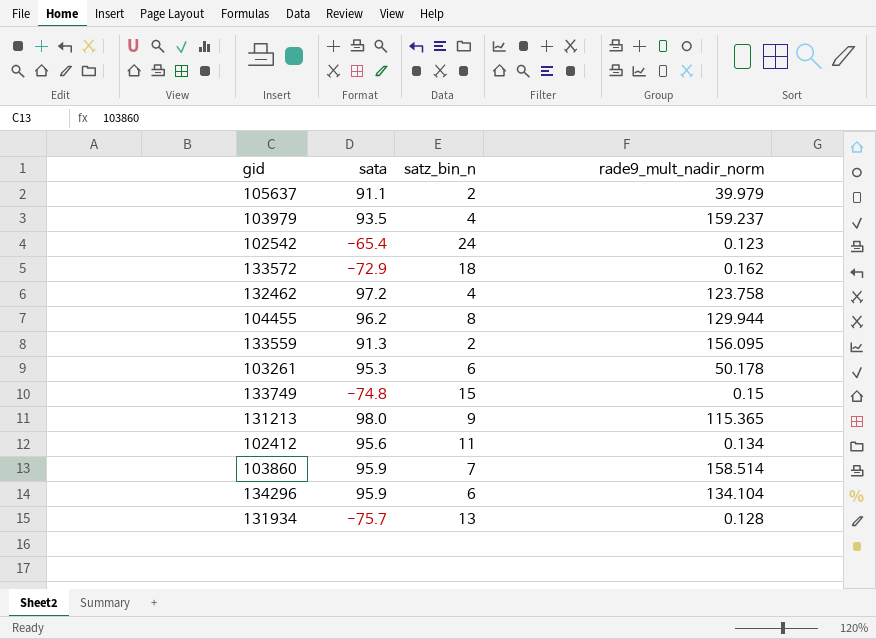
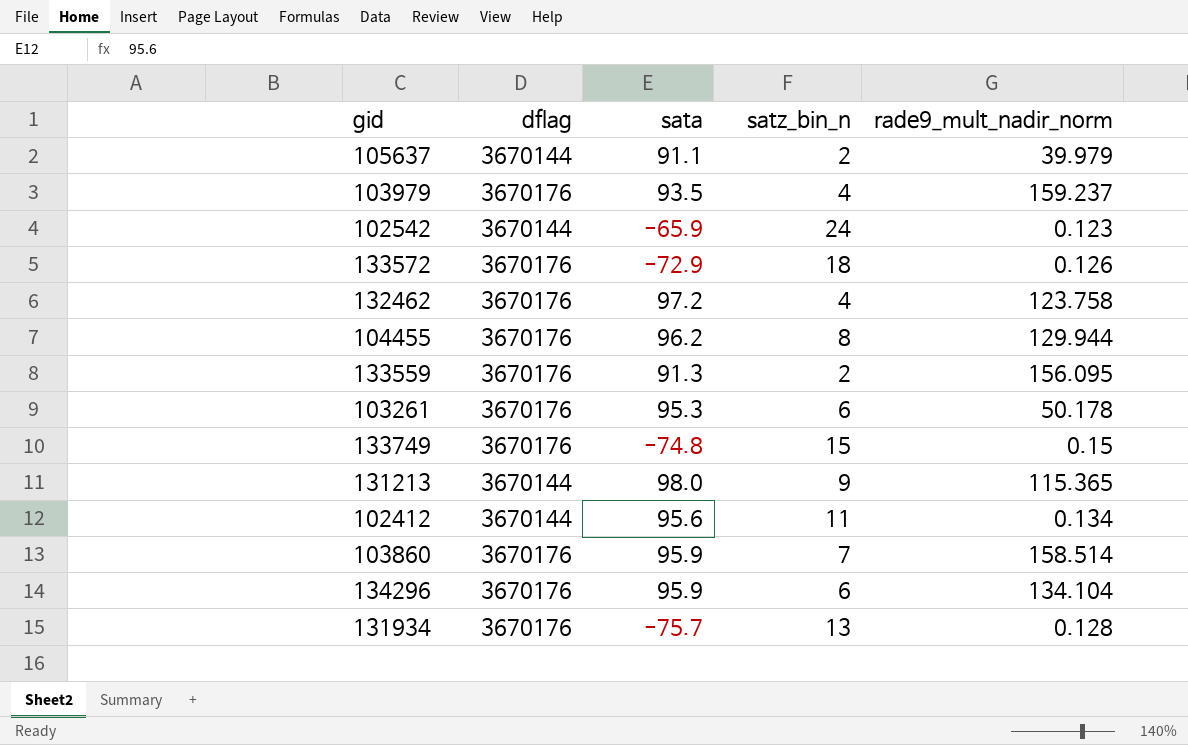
column dflag | position: none -> 2
102542 | sata: -65.4 -> -65.9
133572 | rade9_mult_nadir_norm: 0.162 -> 0.126

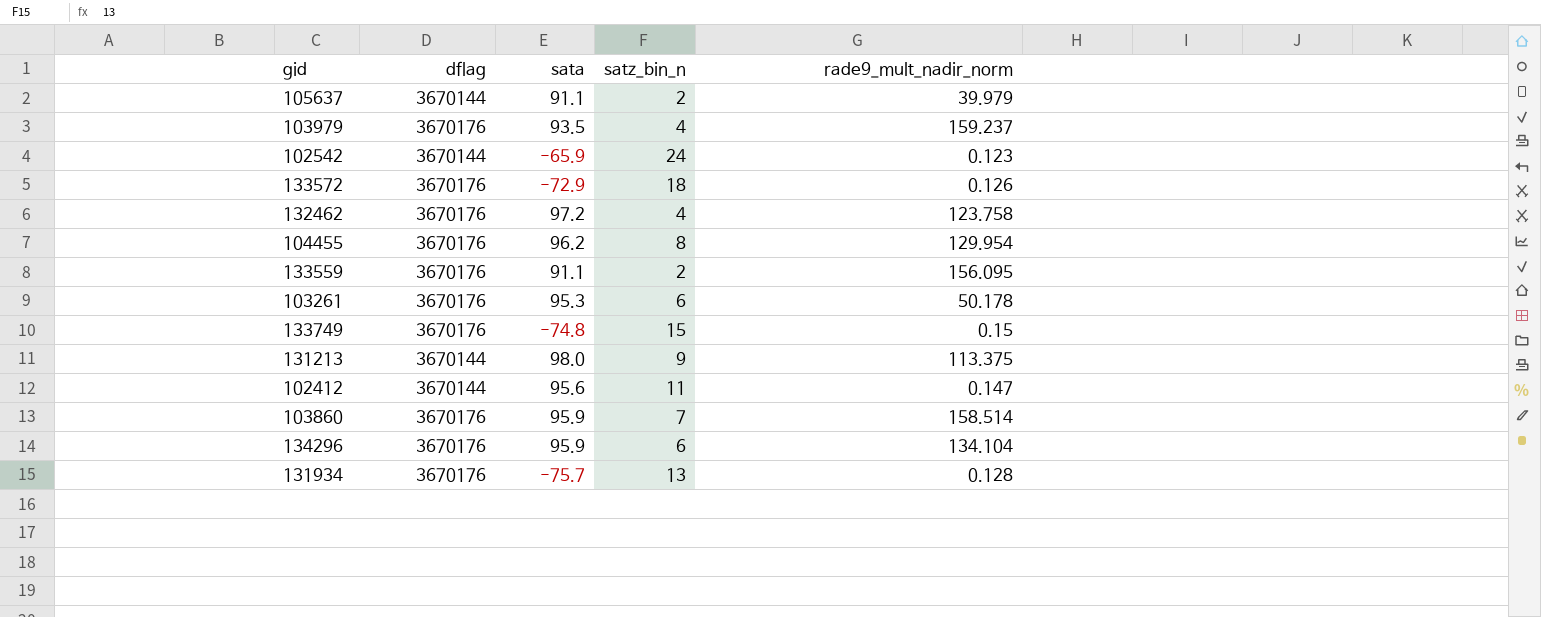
104455 | rade9_mult_nadir_norm: 129.944 -> 129.954
133559 | sata: 91.3 -> 91.1
131213 | rade9_mult_nadir_norm: 115.365 -> 113.375
102412 | rade9_mult_nadir_norm: 0.134 -> 0.147

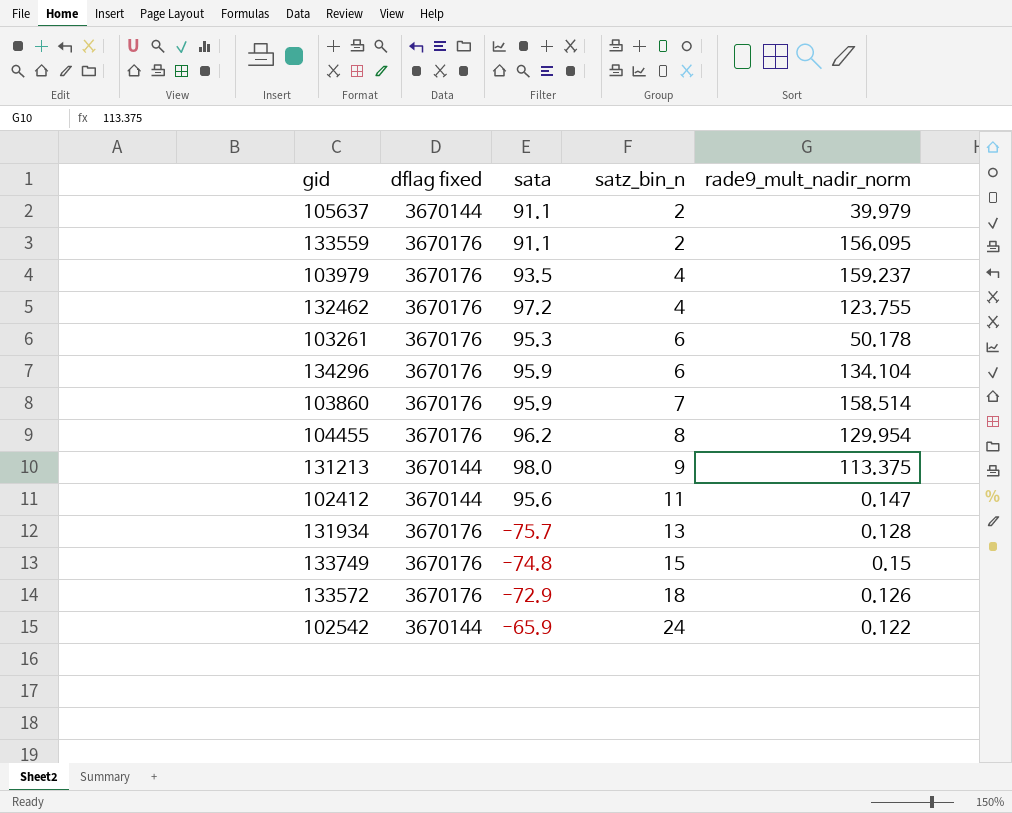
row order: none -> satz_bin_n ascending
column name: dflag -> dflag fixed
132462 | rade9_mult_nadir_norm: 123.758 -> 123.755
102542 | rade9_mult_nadir_norm: 0.123 -> 0.122

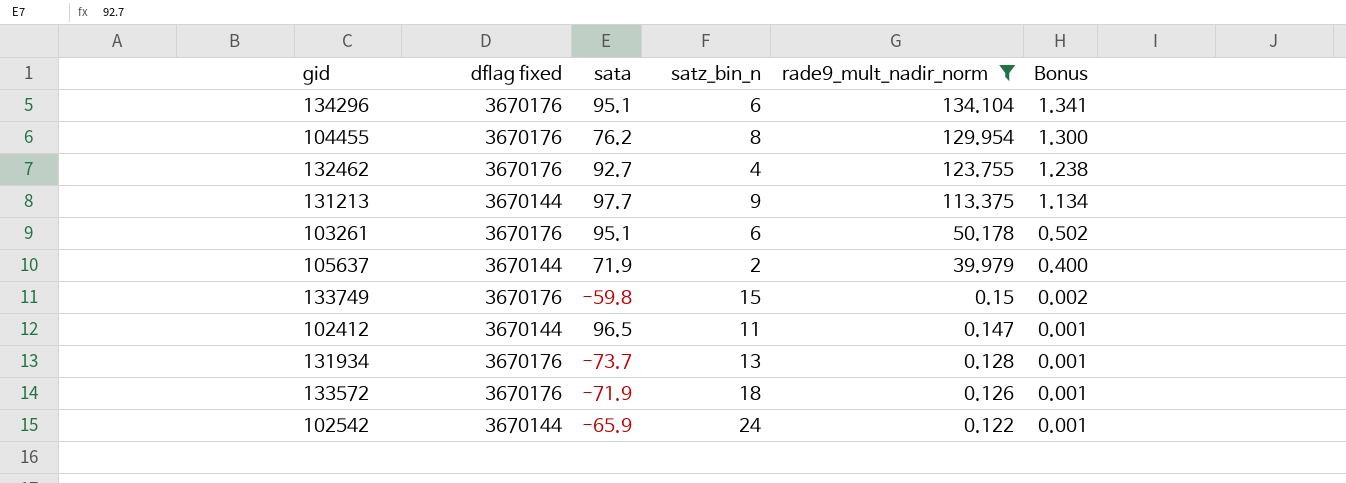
filter: none -> rade9_mult_nadir_norm <= 134.104
row order: satz_bin_n ascending -> rade9_mult_nadir_norm descending
column Bonus | formula: none -> [rade9_mult_nadir_norm] * 0.01
134296 | sata: 95.9 -> 95.1
104455 | sata: 96.2 -> 76.2
132462 | sata: 97.2 -> 92.7
131213 | sata: 98.0 -> 97.7
103261 | sata: 95.3 -> 95.1
105637 | sata: 91.1 -> 71.9
133749 | sata: -74.8 -> -59.8
102412 | sata: 95.6 -> 96.5
131934 | sata: -75.7 -> -73.7
133572 | sata: -72.9 -> -71.9

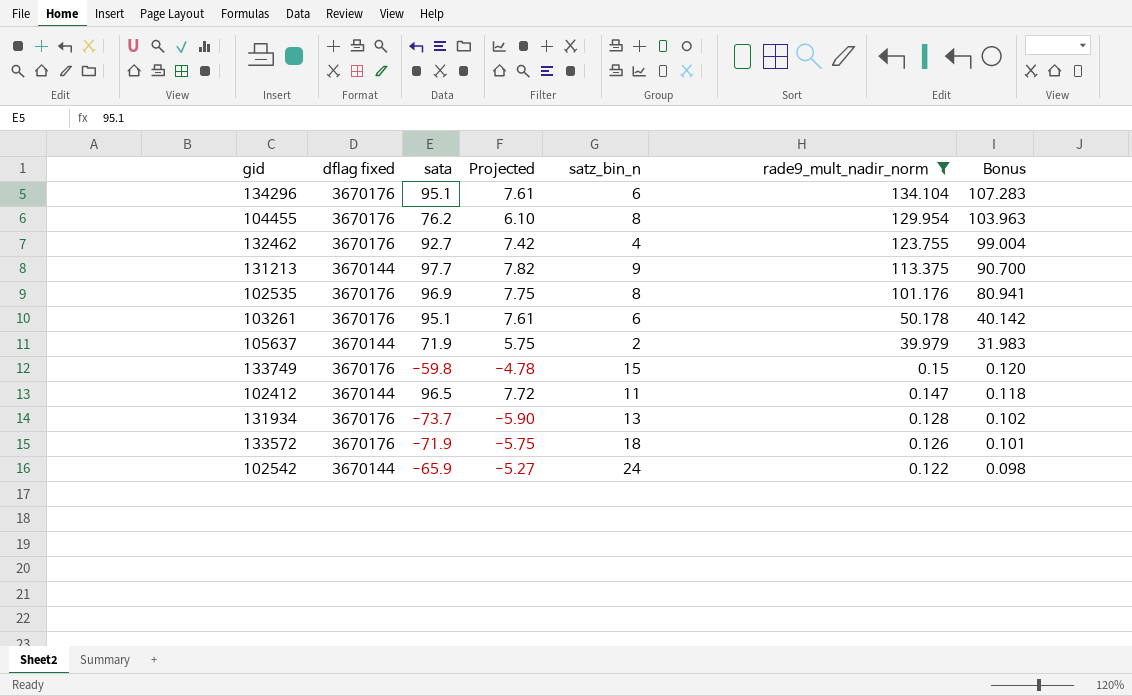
column Projected | formula: none -> [sata] * 0.08
column Bonus | formula: [rade9_mult_nadir_norm] * 0.01 -> [rade9_mult_nadir_norm] * 0.8
row 102535: none -> 3670176 | 96.9 | 7.75 | 8 | 101.176 | 80.941

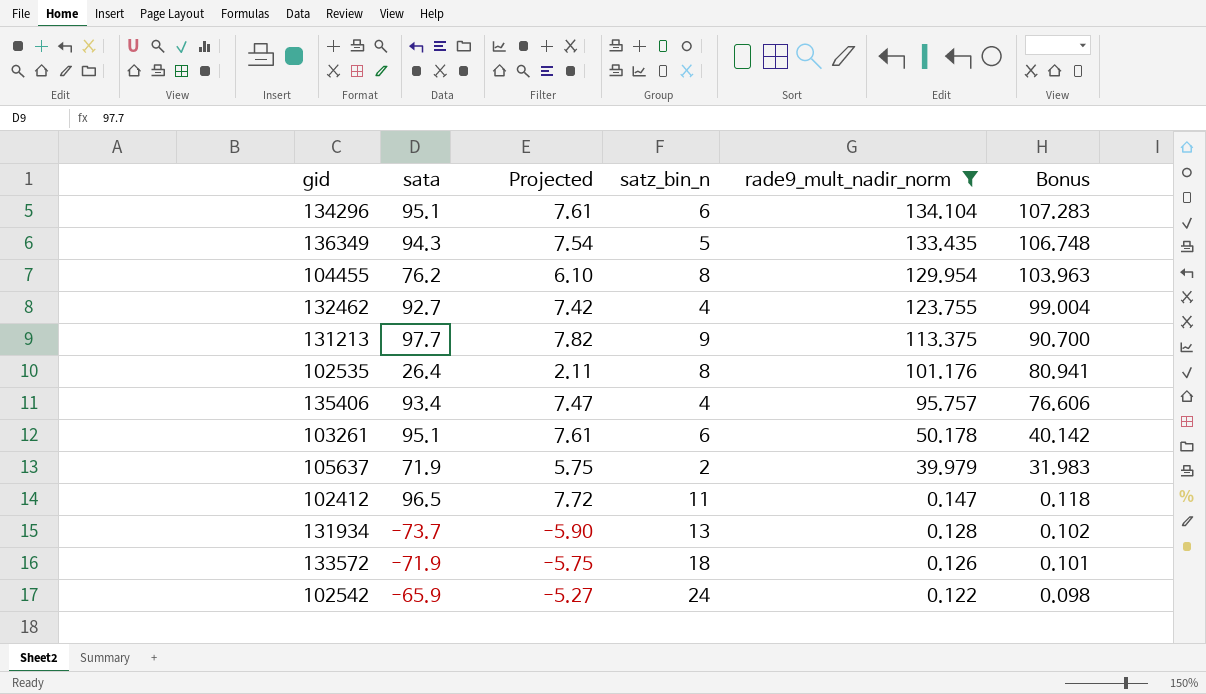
column dflag fixed | position: 2 -> none
row 133749: 3670176 | -59.8 | -4.78 | 15 | 0.15 | 0.120 -> none
row 136349: none -> 94.3 | 7.54 | 5 | 133.435 | 106.748
102535 | sata: 96.9 -> 26.4
102535 | Projected: 7.75 -> 2.11
row 135406: none -> 93.4 | 7.47 | 4 | 95.757 | 76.606

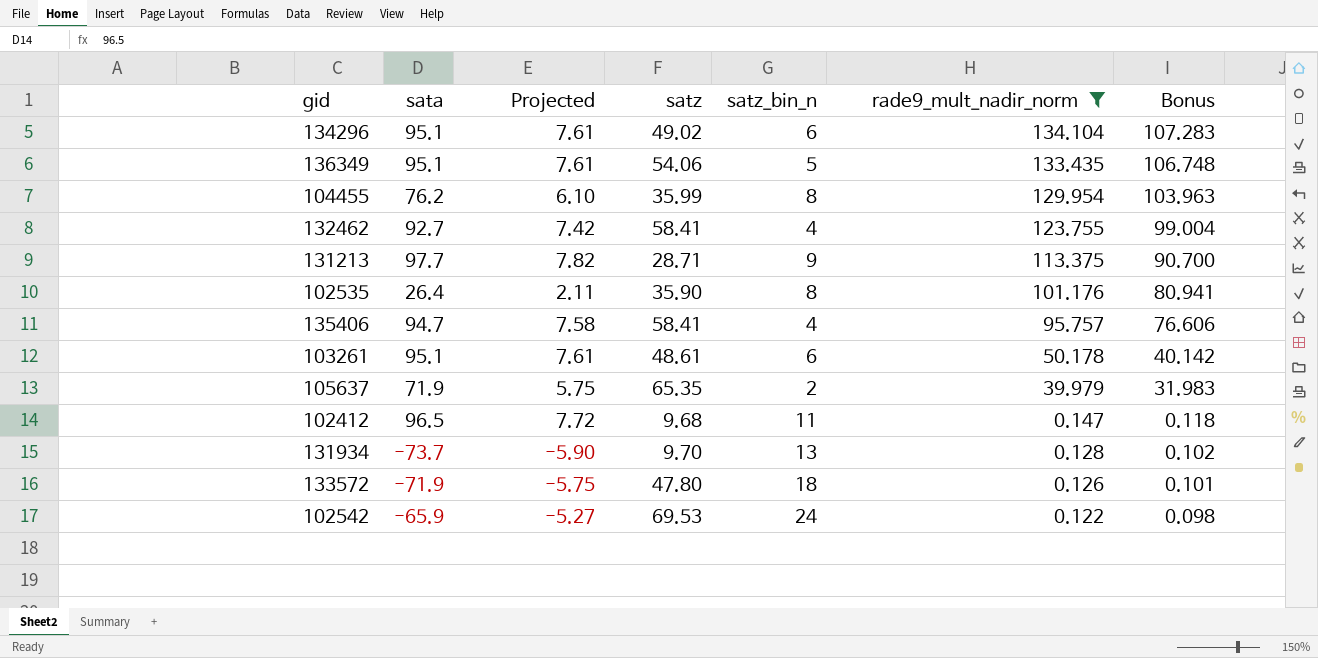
column satz | position: none -> 4
136349 | sata: 94.3 -> 95.1
136349 | Projected: 7.54 -> 7.61
135406 | sata: 93.4 -> 94.7
135406 | Projected: 7.47 -> 7.58

